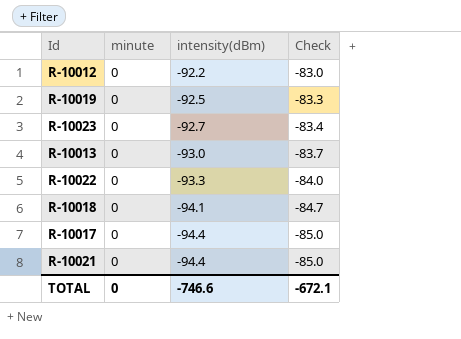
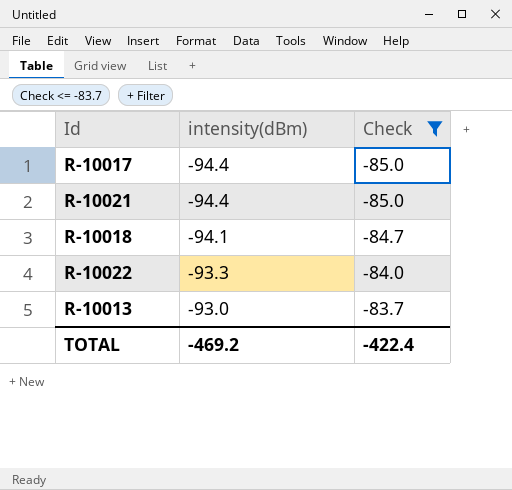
filter: none -> Check <= -83.7
row order: intensity(dBm) descending -> intensity(dBm) ascending
column minute | position: 2 -> none
TOTAL | intensity(dBm): -746.6 -> -469.2
TOTAL | Check: -672.1 -> -422.4

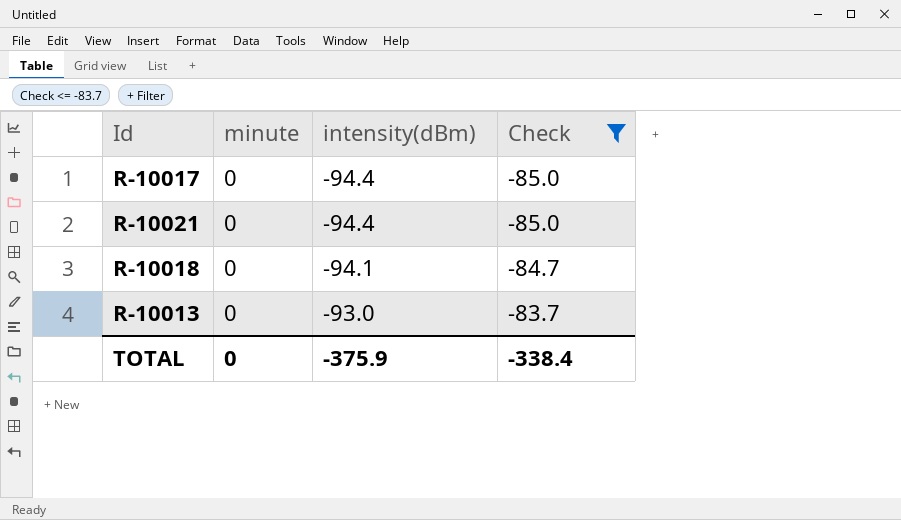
column minute | position: none -> 2
row R-10022: -93.3 | -84.0 -> none
TOTAL | intensity(dBm): -469.2 -> -375.9
TOTAL | Check: -422.4 -> -338.4

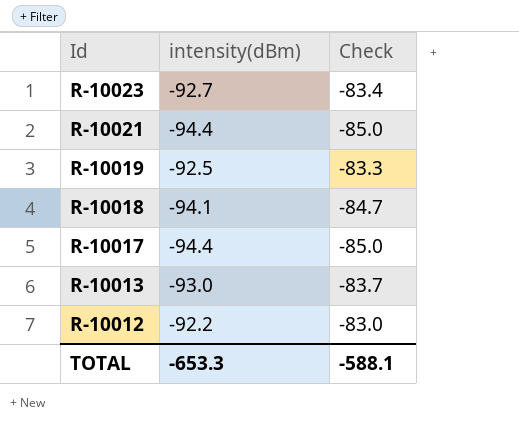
filter: Check <= -83.7 -> none
row order: intensity(dBm) ascending -> Id descending
column minute | position: 2 -> none
TOTAL | intensity(dBm): -375.9 -> -653.3
TOTAL | Check: -338.4 -> -588.1

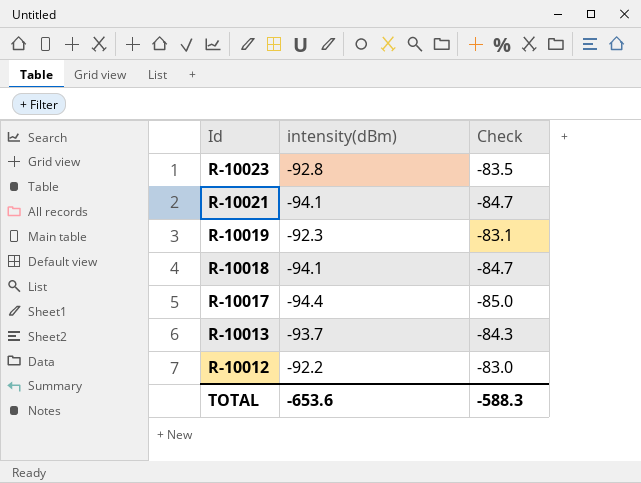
R-10023 | intensity(dBm): -92.7 -> -92.8
R-10023 | Check: -83.4 -> -83.5
R-10021 | intensity(dBm): -94.4 -> -94.1
R-10021 | Check: -85.0 -> -84.7
R-10019 | intensity(dBm): -92.5 -> -92.3
R-10019 | Check: -83.3 -> -83.1
R-10013 | intensity(dBm): -93.0 -> -93.7
R-10013 | Check: -83.7 -> -84.3
TOTAL | intensity(dBm): -653.3 -> -653.6
TOTAL | Check: -588.1 -> -588.3

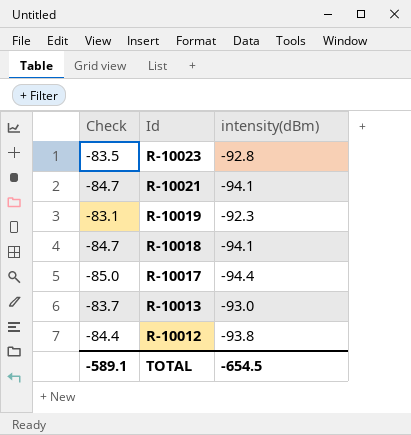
column Check | position: 3 -> 1
R-10013 | Check: -84.3 -> -83.7
R-10013 | intensity(dBm): -93.7 -> -93.0
R-10012 | Check: -83.0 -> -84.4
R-10012 | intensity(dBm): -92.2 -> -93.8
TOTAL | Check: -588.3 -> -589.1
TOTAL | intensity(dBm): -653.6 -> -654.5

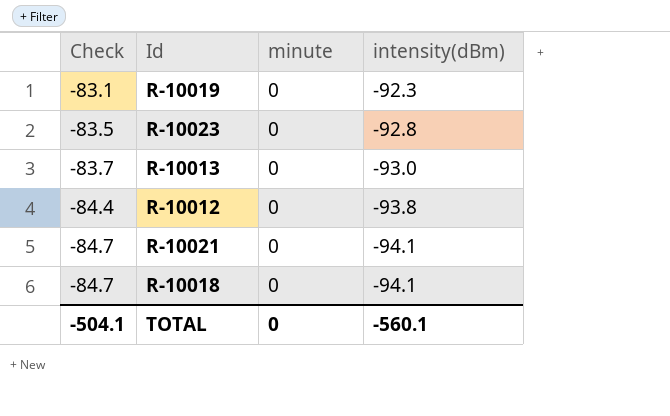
row order: Id descending -> Check descending
column minute | position: none -> 3
row R-10017: -85.0 | -94.4 -> none
TOTAL | Check: -589.1 -> -504.1
TOTAL | intensity(dBm): -654.5 -> -560.1

